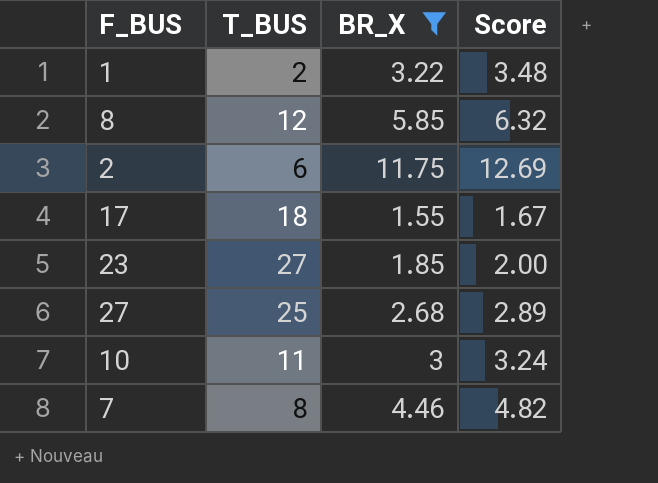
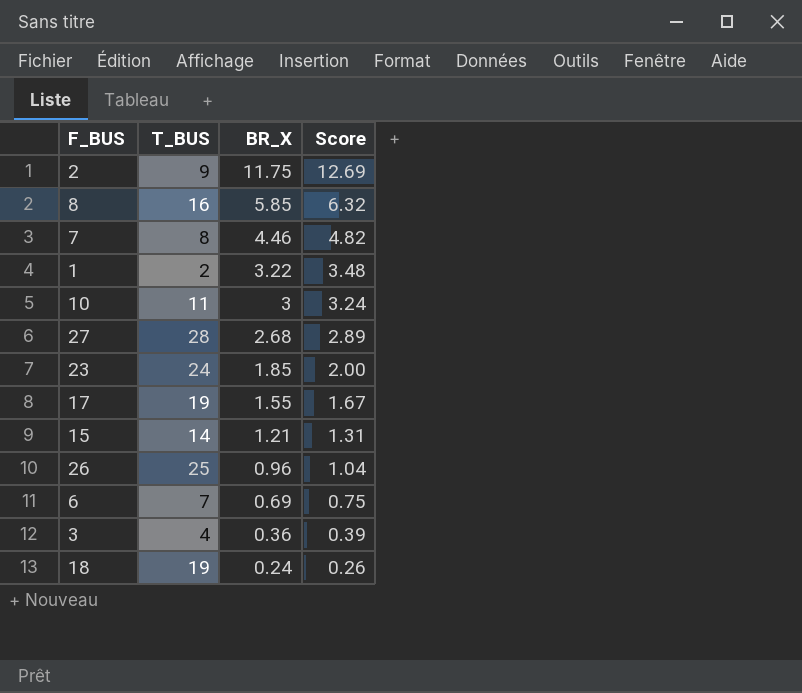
filter: BR_X >= 1.55 -> none
row order: none -> BR_X descending
2 | T_BUS: 6 -> 9
8 | T_BUS: 12 -> 16
27 | T_BUS: 25 -> 28
23 | T_BUS: 27 -> 24
17 | T_BUS: 18 -> 19

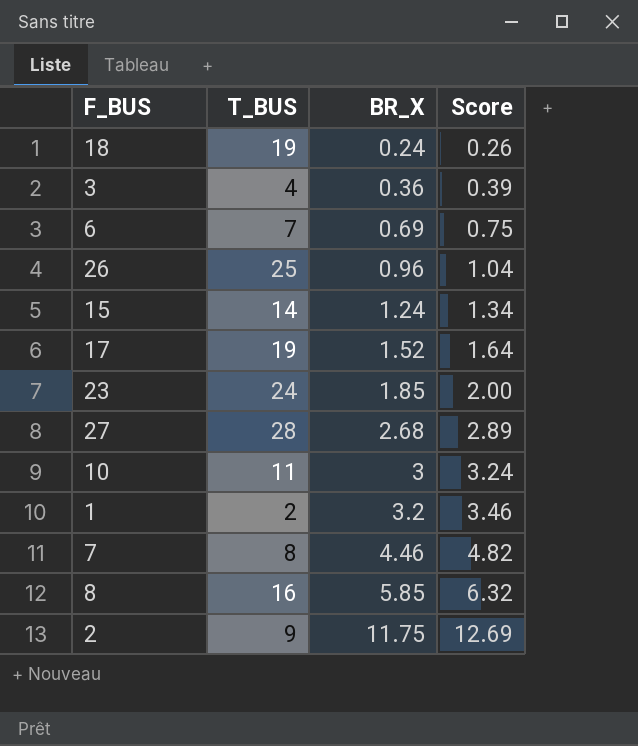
row order: BR_X descending -> BR_X ascending
15 | BR_X: 1.21 -> 1.24
15 | Score: 1.31 -> 1.34
17 | BR_X: 1.55 -> 1.52
17 | Score: 1.67 -> 1.64
1 | BR_X: 3.22 -> 3.2
1 | Score: 3.48 -> 3.46

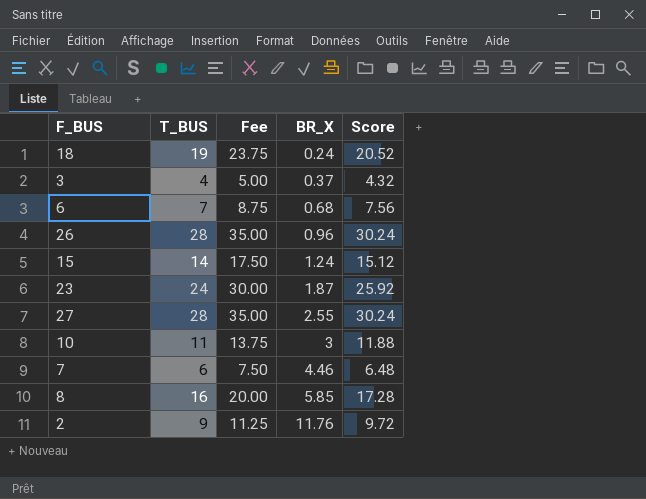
column Fee | formula: none -> [T_BUS] * 1.25
column Score | formula: [BR_X] * 1.08 -> [T_BUS] * 1.08
row 17: 19 | 1.52 | 1.64 -> none
row 1: 2 | 3.2 | 3.46 -> none
3 | BR_X: 0.36 -> 0.37
6 | BR_X: 0.69 -> 0.68
26 | T_BUS: 25 -> 28
23 | BR_X: 1.85 -> 1.87
27 | BR_X: 2.68 -> 2.55
7 | T_BUS: 8 -> 6
2 | BR_X: 11.75 -> 11.76

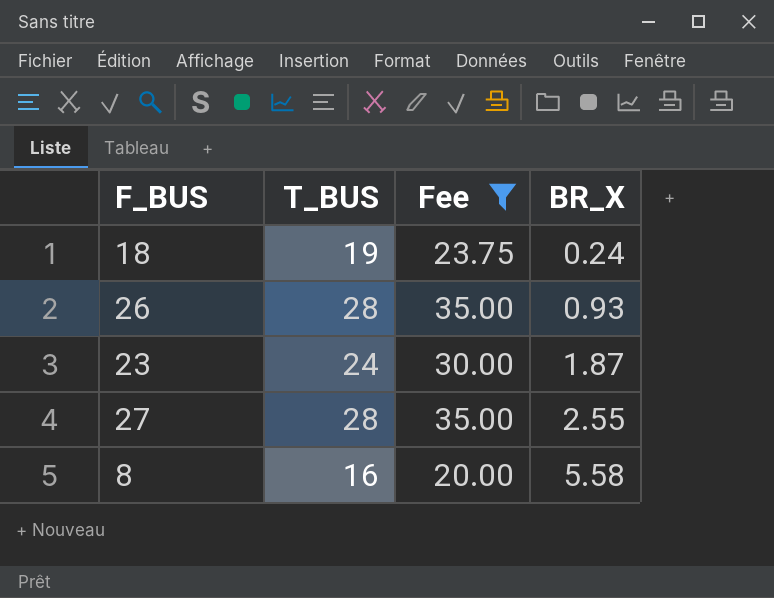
filter: none -> Fee >= 20.00
column Score | formula: [T_BUS] * 1.08 -> none
26 | BR_X: 0.96 -> 0.93
8 | BR_X: 5.85 -> 5.58

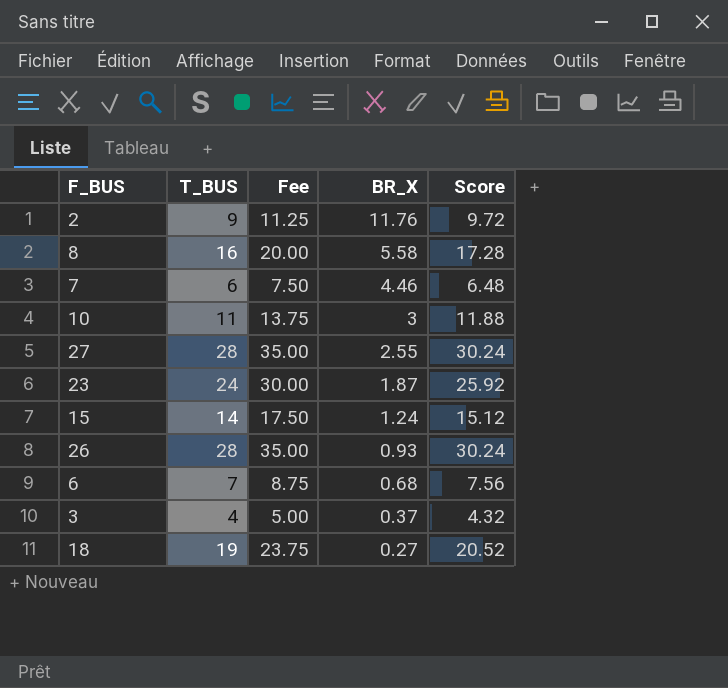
filter: Fee >= 20.00 -> none
row order: BR_X ascending -> BR_X descending
column Score | formula: none -> [T_BUS] * 1.08
18 | BR_X: 0.24 -> 0.27

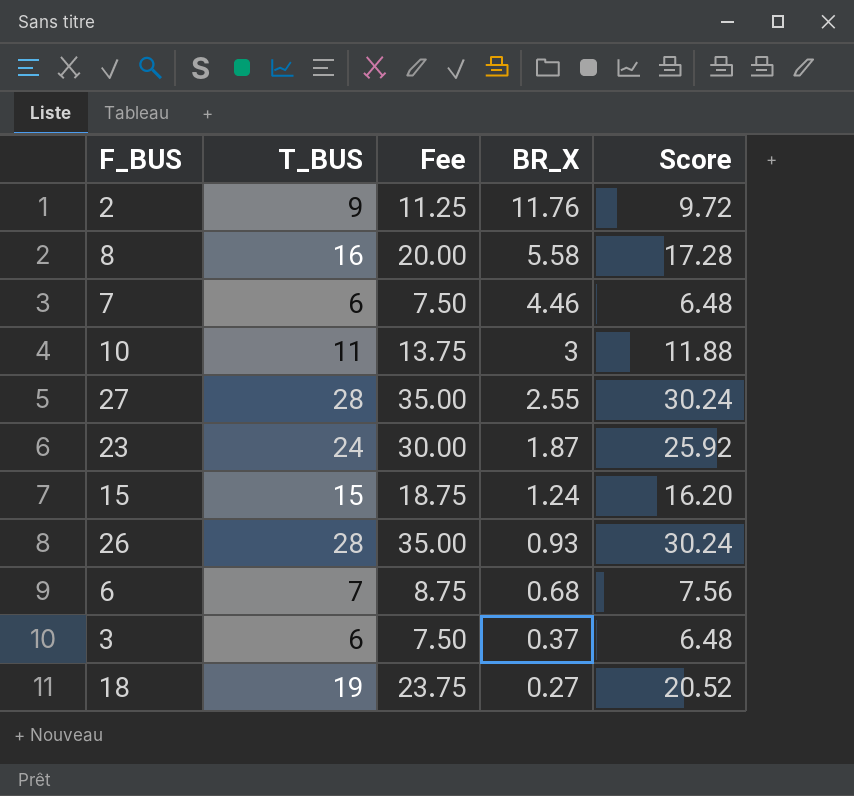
15 | T_BUS: 14 -> 15
15 | Fee: 17.50 -> 18.75
15 | Score: 15.12 -> 16.20
3 | T_BUS: 4 -> 6
3 | Fee: 5.00 -> 7.50
3 | Score: 4.32 -> 6.48

